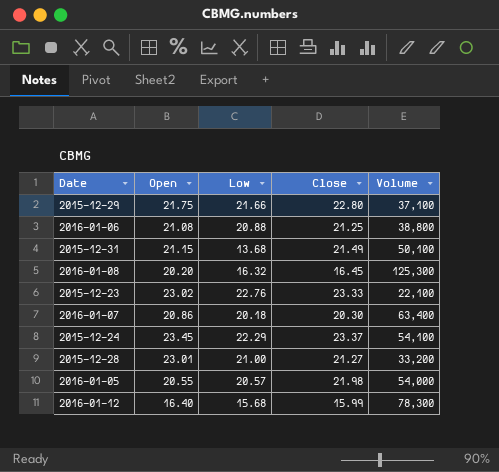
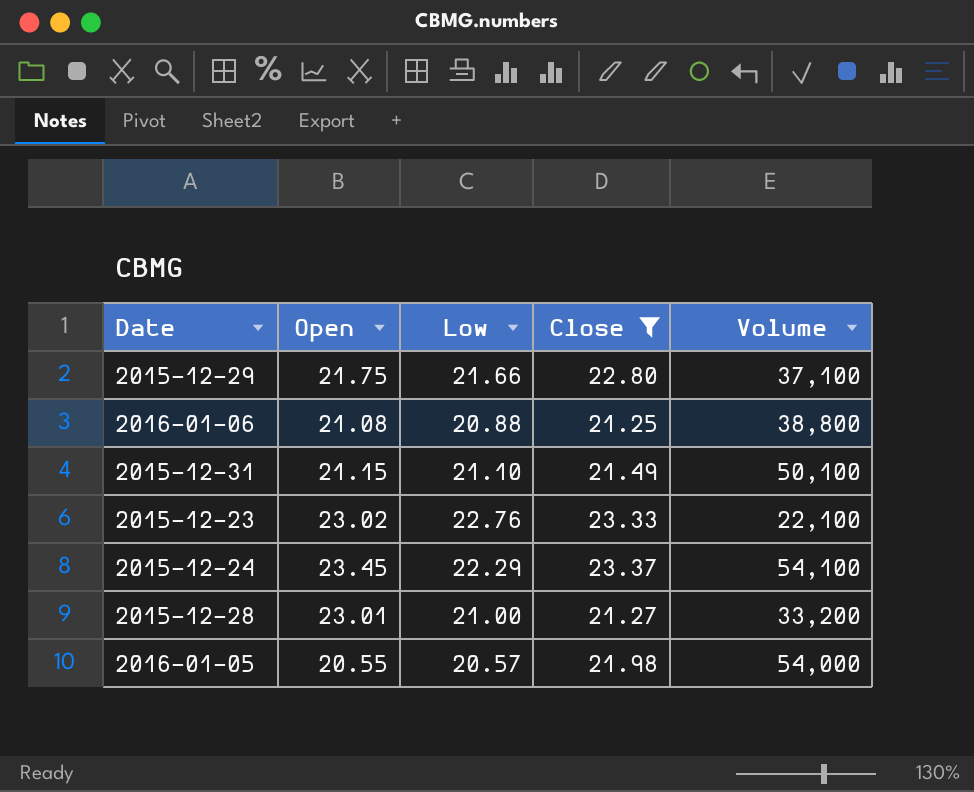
filter: none -> Close >= 21.25
2015-12-31 | Low: 13.68 -> 21.10

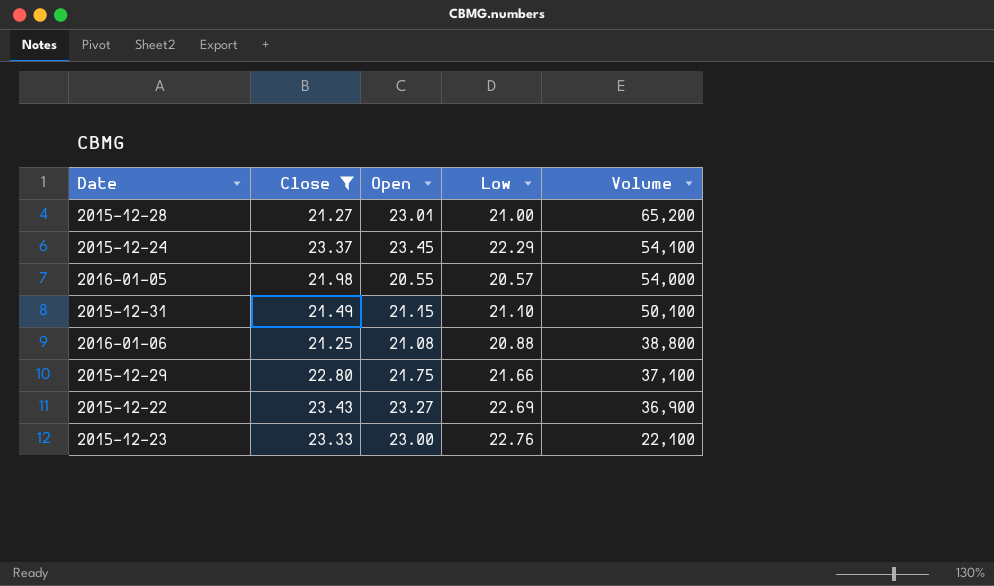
row order: none -> Volume descending
column Close | position: 4 -> 2
2015-12-28 | Volume: 33,200 -> 65,200
row 2015-12-22: none -> 23.43 | 23.27 | 22.69 | 36,900
2015-12-23 | Open: 23.02 -> 23.00

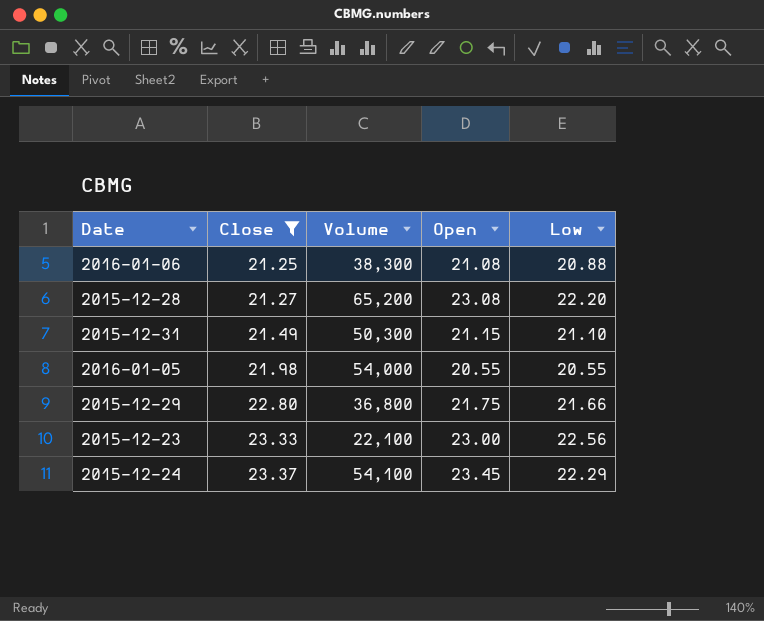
row order: Volume descending -> Close ascending
column Volume | position: 5 -> 3
row 2015-12-22: 23.43 | 23.27 | 22.69 | 36,900 -> none
2016-01-06 | Volume: 38,800 -> 38,300
2015-12-28 | Open: 23.01 -> 23.08
2015-12-28 | Low: 21.00 -> 22.20
2015-12-31 | Volume: 50,100 -> 50,300
2016-01-05 | Low: 20.57 -> 20.55
2015-12-29 | Volume: 37,100 -> 36,800
2015-12-23 | Low: 22.76 -> 22.56

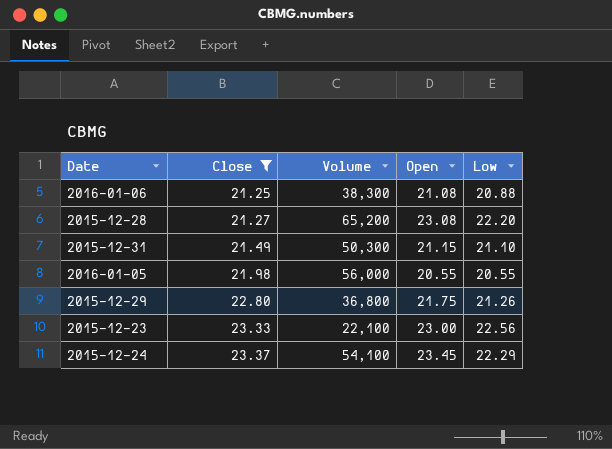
2016-01-05 | Volume: 54,000 -> 56,000
2015-12-29 | Low: 21.66 -> 21.26

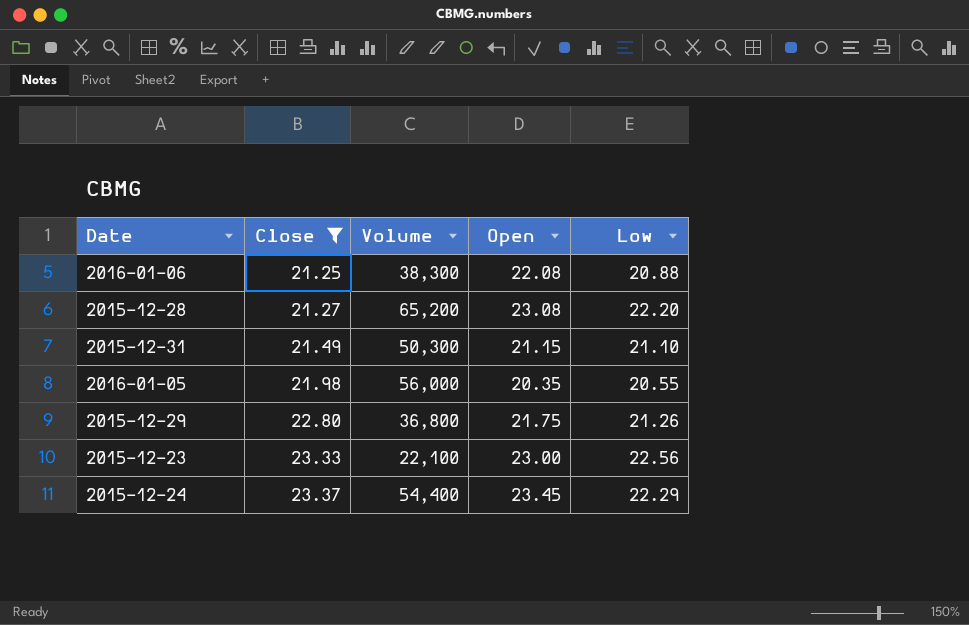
2016-01-06 | Open: 21.08 -> 22.08
2016-01-05 | Open: 20.55 -> 20.35
2015-12-24 | Volume: 54,100 -> 54,400

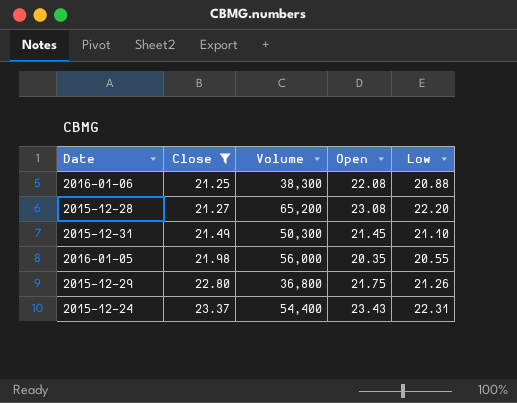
row 2015-12-23: 23.33 | 22,100 | 23.00 | 22.56 -> none
2015-12-31 | Open: 21.15 -> 21.45
2015-12-24 | Open: 23.45 -> 23.43
2015-12-24 | Low: 22.29 -> 22.31

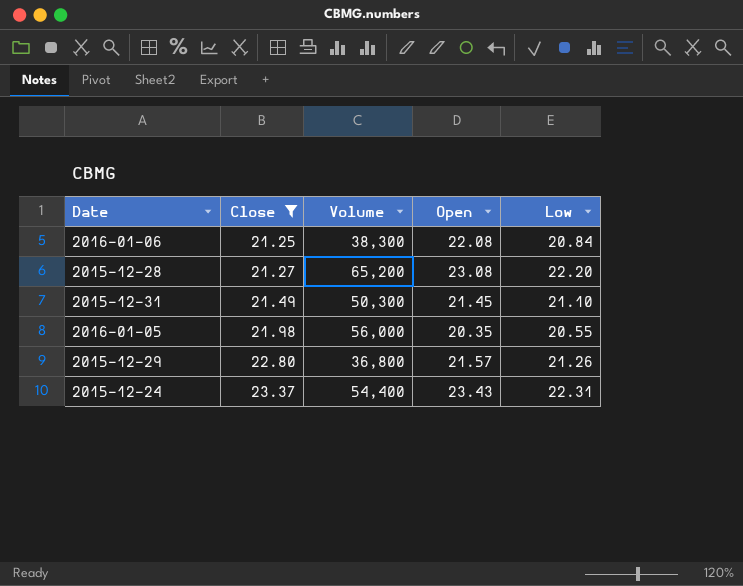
2016-01-06 | Low: 20.88 -> 20.84
2015-12-29 | Open: 21.75 -> 21.57

